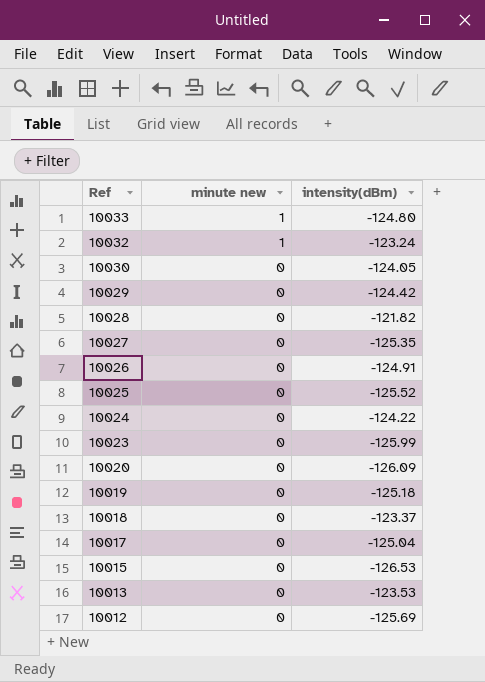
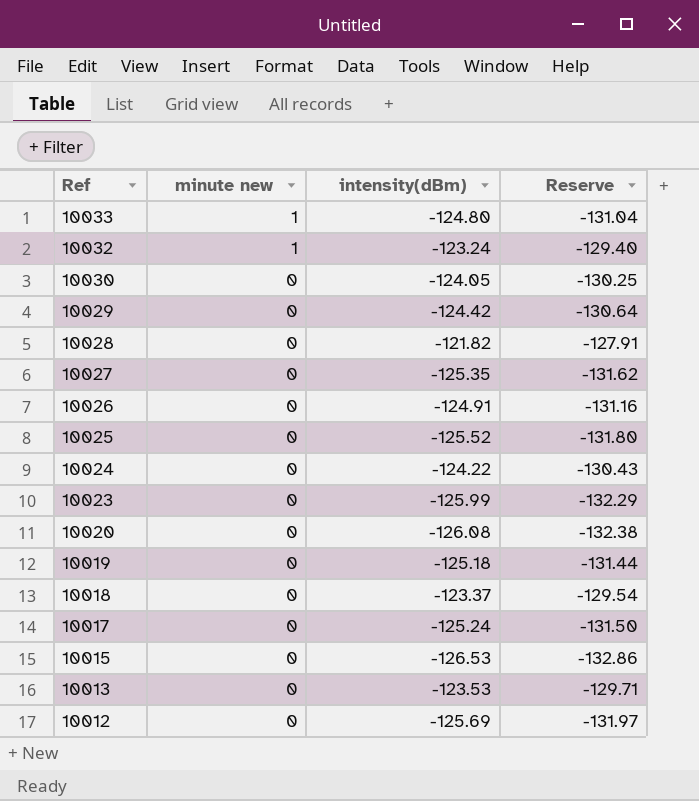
column Reserve | formula: none -> [intensity(dBm)] * 1.05
10020 | intensity(dBm): -126.09 -> -126.08
10017 | intensity(dBm): -125.04 -> -125.24

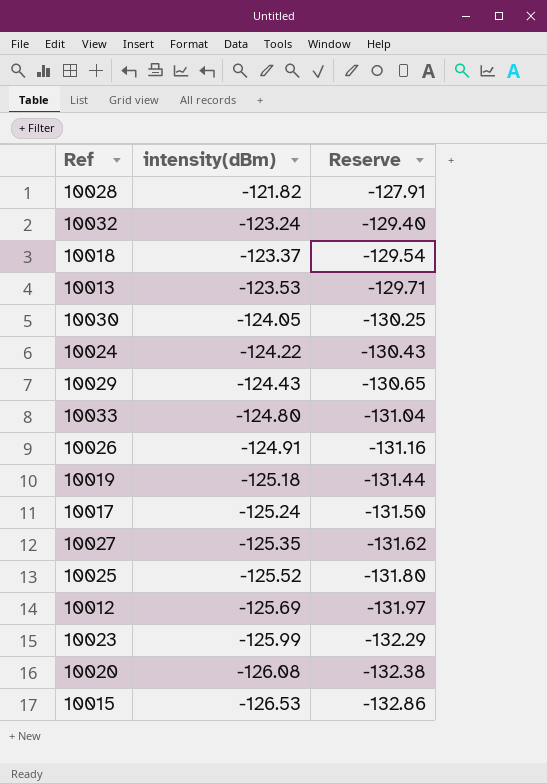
row order: Ref descending -> intensity(dBm) descending
column minute new | position: 2 -> none
10029 | intensity(dBm): -124.42 -> -124.43
10029 | Reserve: -130.64 -> -130.65

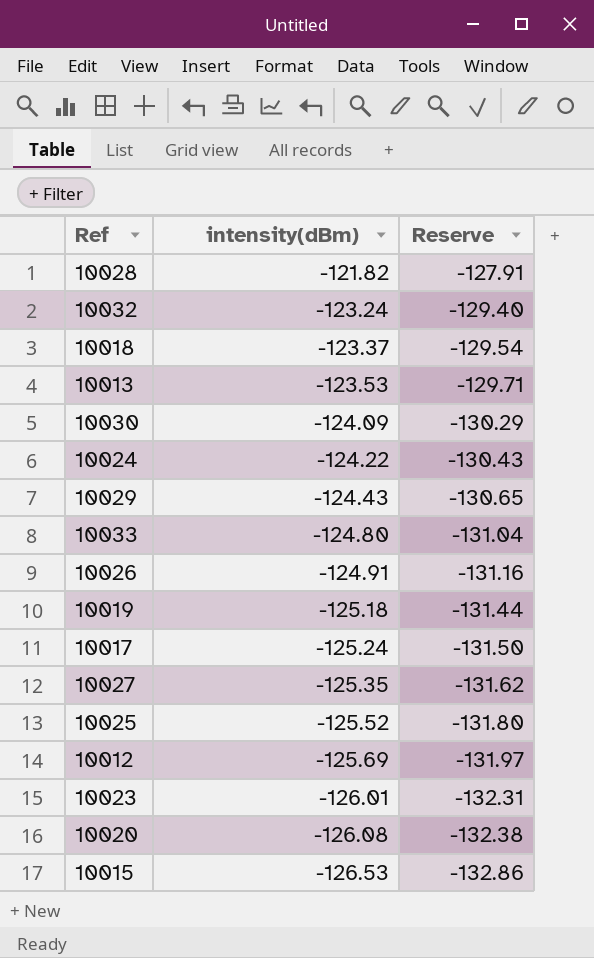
10030 | intensity(dBm): -124.05 -> -124.09
10030 | Reserve: -130.25 -> -130.29
10023 | intensity(dBm): -125.99 -> -126.01
10023 | Reserve: -132.29 -> -132.31

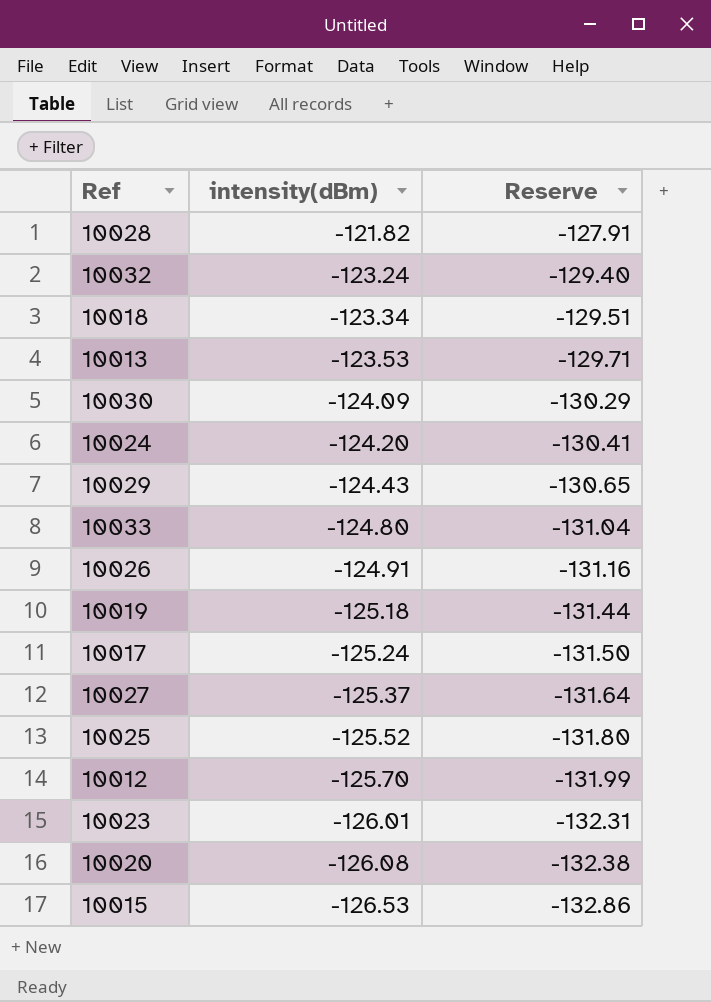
10018 | intensity(dBm): -123.37 -> -123.34
10018 | Reserve: -129.54 -> -129.51
10024 | intensity(dBm): -124.22 -> -124.20
10024 | Reserve: -130.43 -> -130.41
10027 | intensity(dBm): -125.35 -> -125.37
10027 | Reserve: -131.62 -> -131.64
10012 | intensity(dBm): -125.69 -> -125.70
10012 | Reserve: -131.97 -> -131.99

